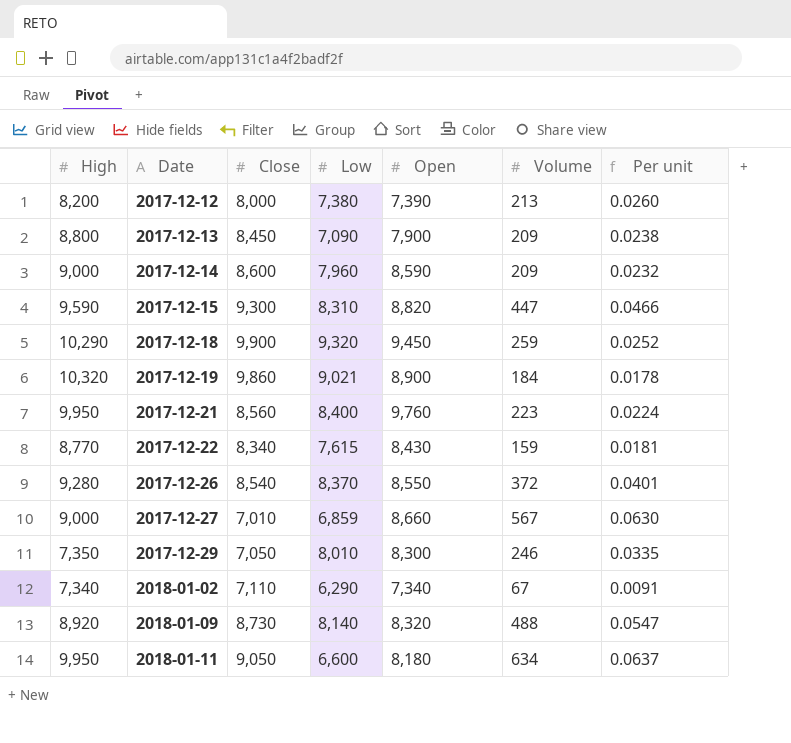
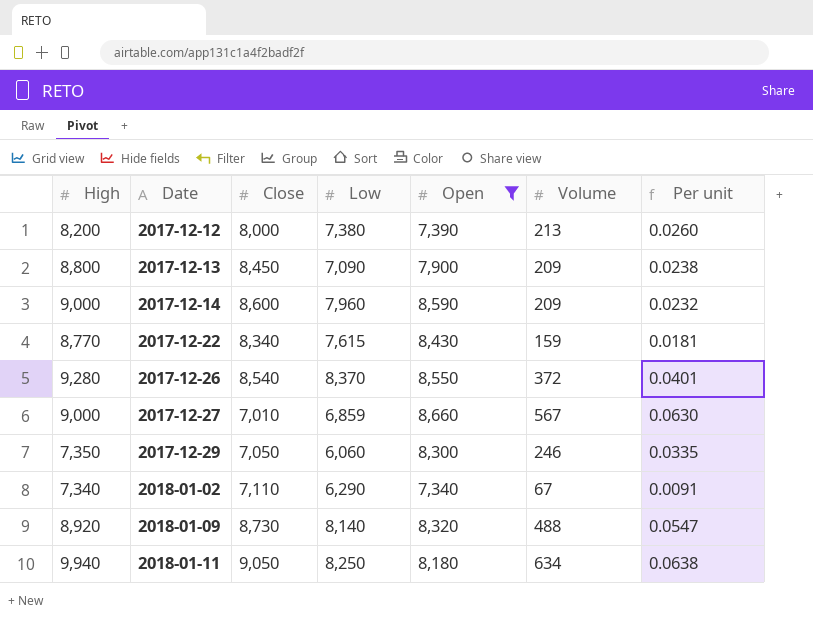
filter: none -> Open <= 8,660
2017-12-29 | Low: 8,010 -> 6,060
2018-01-11 | High: 9,950 -> 9,940
2018-01-11 | Low: 6,600 -> 8,250
2018-01-11 | Per unit: 0.0637 -> 0.0638

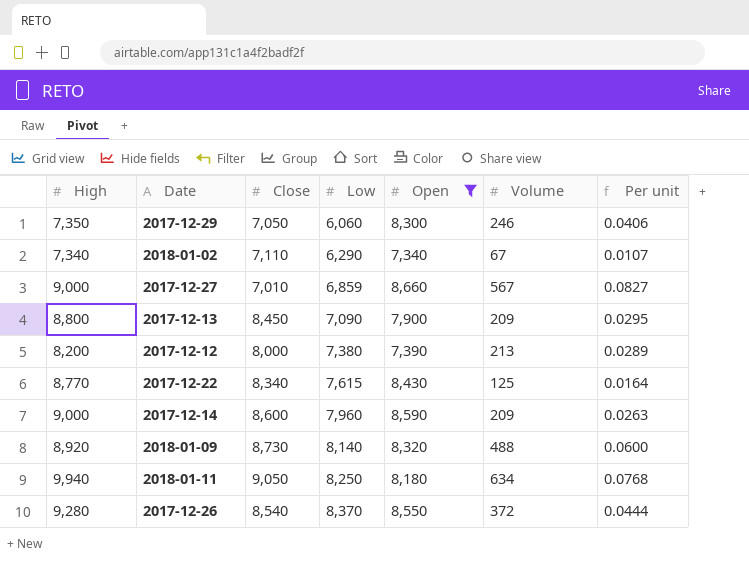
row order: Date ascending -> Low ascending
column Per unit | formula: [Volume] / [High] -> [Volume] / [Low]
2017-12-22 | Volume: 159 -> 125

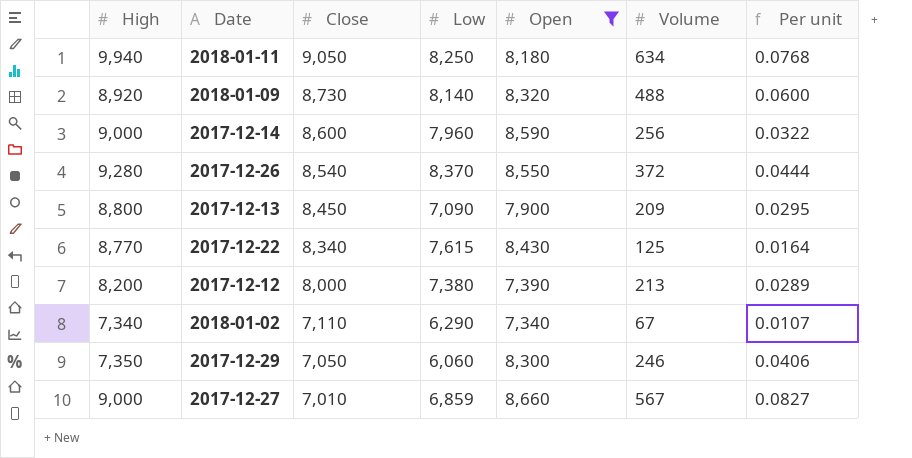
row order: Low ascending -> Close descending
2017-12-14 | Volume: 209 -> 256
2017-12-14 | Per unit: 0.0263 -> 0.0322

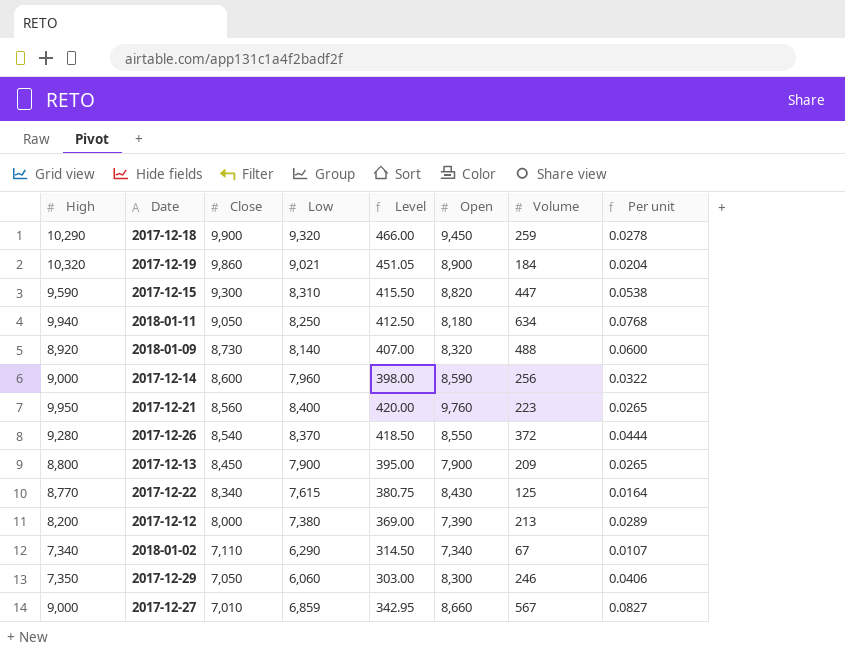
filter: Open <= 8,660 -> none
column Level | formula: none -> [Low] * 0.05
2017-12-13 | Low: 7,090 -> 7,900
2017-12-13 | Per unit: 0.0295 -> 0.0265

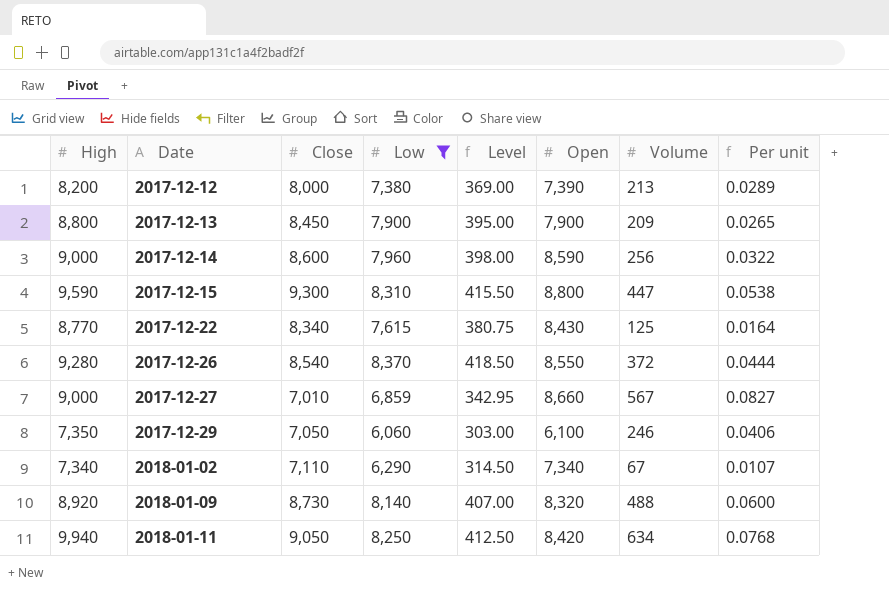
filter: none -> Low <= 8,370
row order: Close descending -> Date ascending
2017-12-15 | Open: 8,820 -> 8,800
2017-12-29 | Open: 8,300 -> 6,100
2018-01-11 | Open: 8,180 -> 8,420

